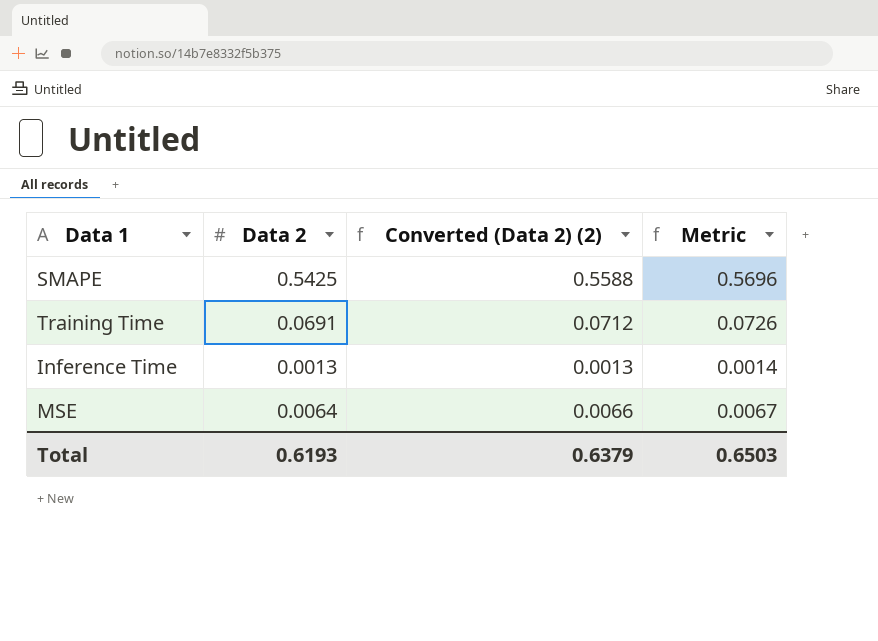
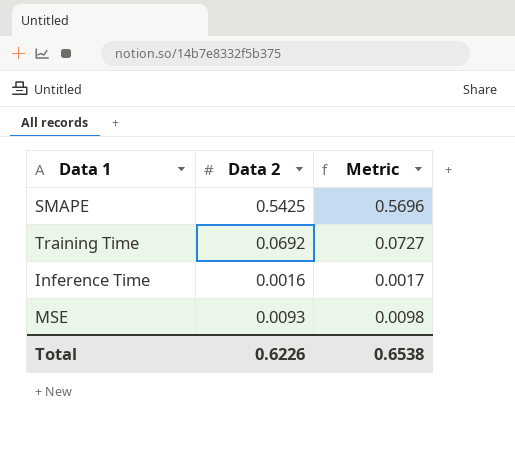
column Converted (Data 2) (2) | formula: [Data 2] * 1.03 -> none
Training Time | Data 2: 0.0691 -> 0.0692
Training Time | Metric: 0.0726 -> 0.0727
Inference Time | Data 2: 0.0013 -> 0.0016
Inference Time | Metric: 0.0014 -> 0.0017
MSE | Data 2: 0.0064 -> 0.0093
MSE | Metric: 0.0067 -> 0.0098
Total | Data 2: 0.6193 -> 0.6226
Total | Metric: 0.6503 -> 0.6538

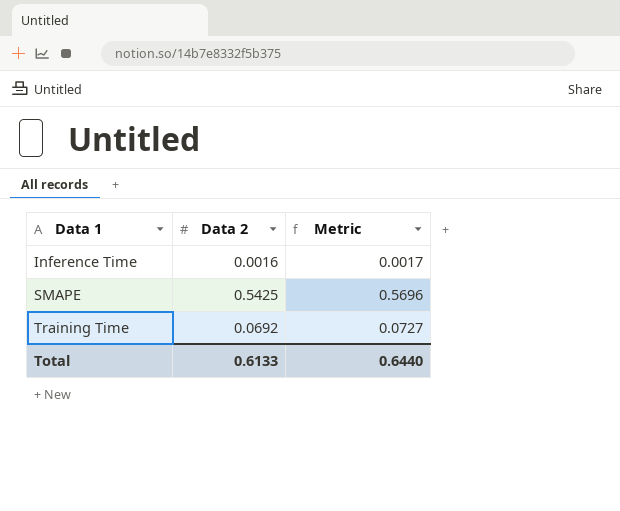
row order: none -> Data 1 ascending
row MSE: 0.0093 | 0.0098 -> none
Total | Data 2: 0.6226 -> 0.6133
Total | Metric: 0.6538 -> 0.6440

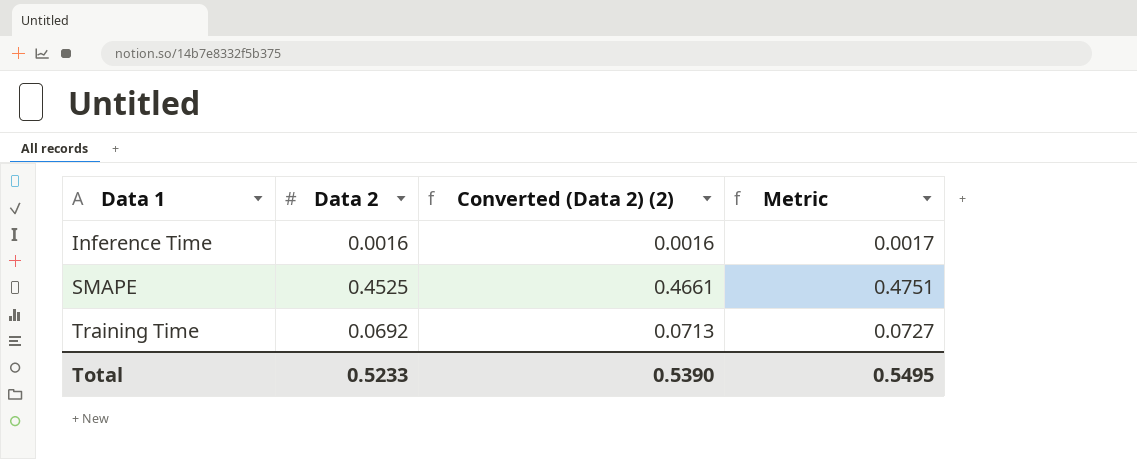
column Converted (Data 2) (2) | formula: none -> [Data 2] * 1.03
SMAPE | Data 2: 0.5425 -> 0.4525
SMAPE | Metric: 0.5696 -> 0.4751
Total | Data 2: 0.6133 -> 0.5233
Total | Metric: 0.6440 -> 0.5495

